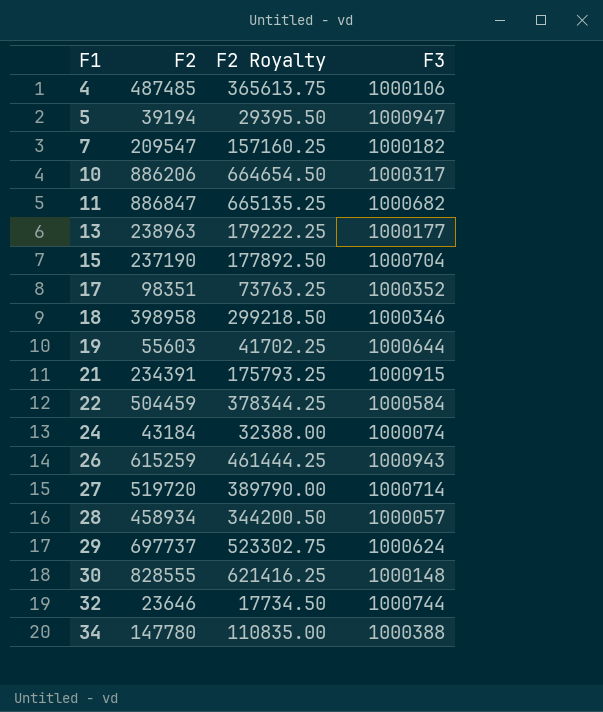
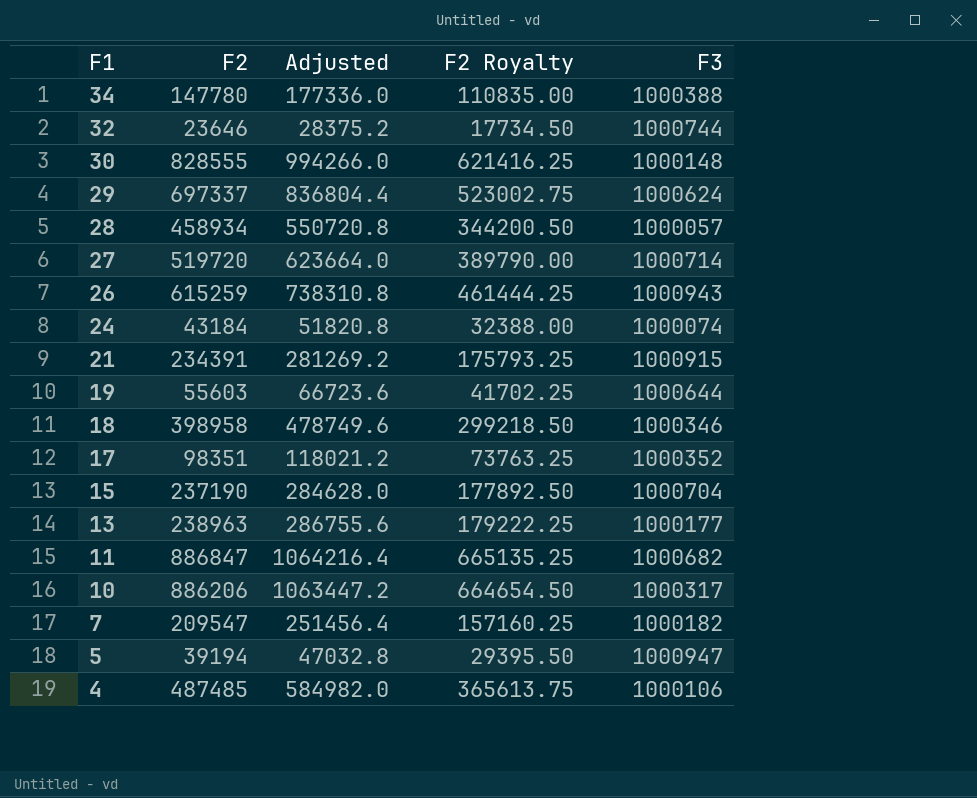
row order: F1 ascending -> F1 descending
column Adjusted | formula: none -> [F2] * 1.2
row 22: 504459 | 378344.25 | 1000584 -> none
29 | F2: 697737 -> 697337
29 | F2 Royalty: 523302.75 -> 523002.75

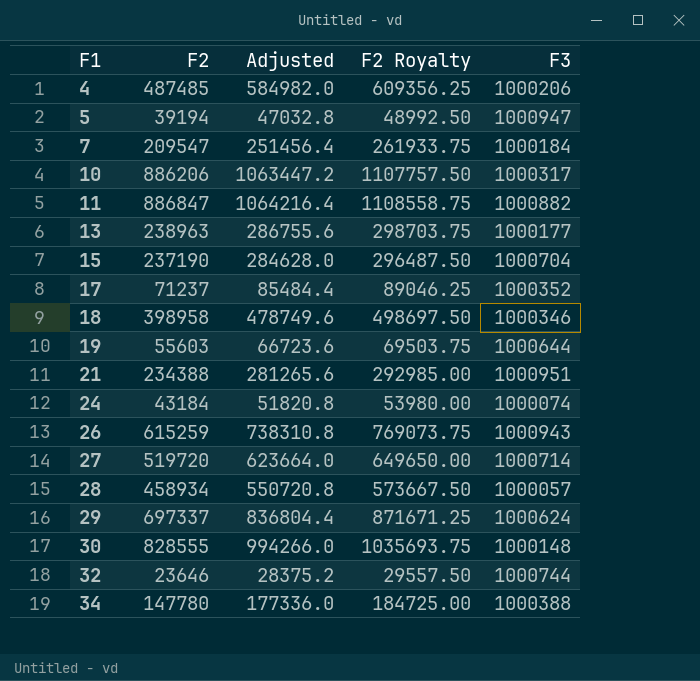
row order: F1 descending -> F1 ascending
column F2 Royalty | formula: [F2] * 0.75 -> [F2] * 1.25
4 | F3: 1000106 -> 1000206
7 | F3: 1000182 -> 1000184
11 | F3: 1000682 -> 1000882
17 | F2: 98351 -> 71237
17 | Adjusted: 118021.2 -> 85484.4
21 | F2: 234391 -> 234388
21 | Adjusted: 281269.2 -> 281265.6
21 | F3: 1000915 -> 1000951

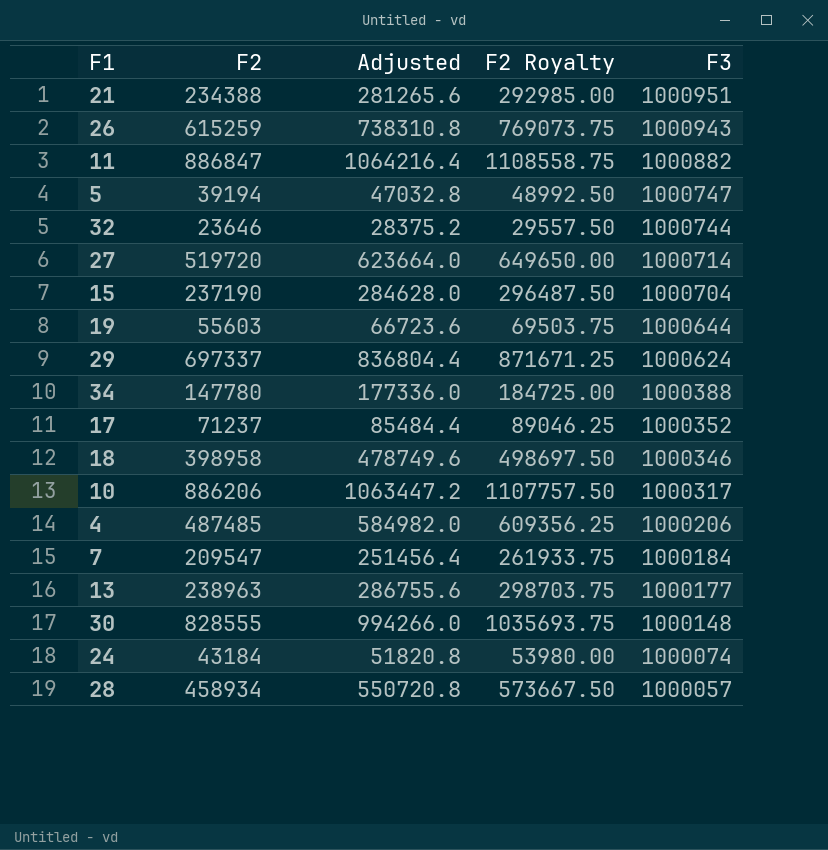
row order: F1 ascending -> F3 descending
5 | F3: 1000947 -> 1000747

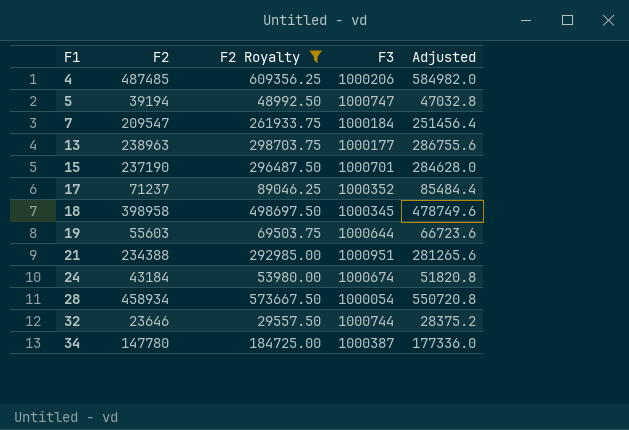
filter: none -> F2 Royalty <= 609356.25
row order: F3 descending -> F1 ascending
column Adjusted | position: 3 -> 5
15 | F3: 1000704 -> 1000701
18 | F3: 1000346 -> 1000345
24 | F3: 1000074 -> 1000674
28 | F3: 1000057 -> 1000054
34 | F3: 1000388 -> 1000387

